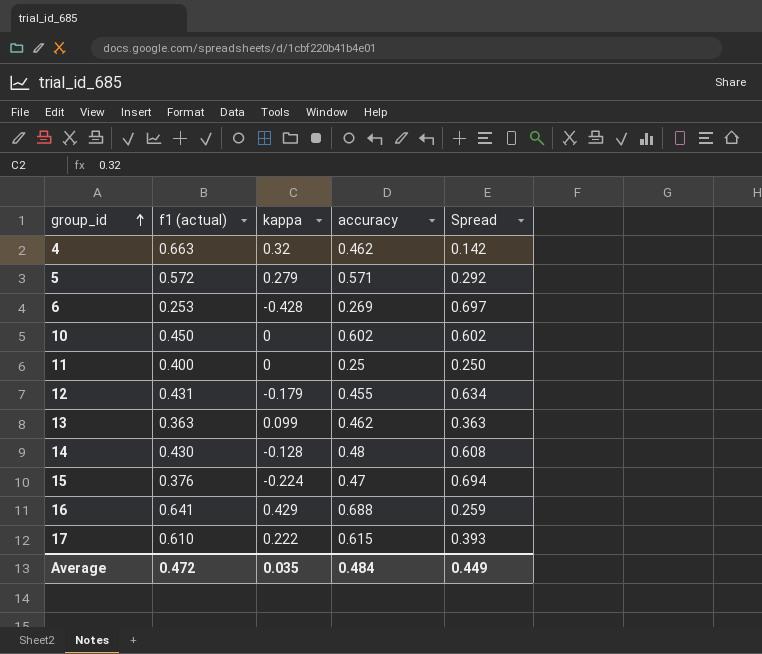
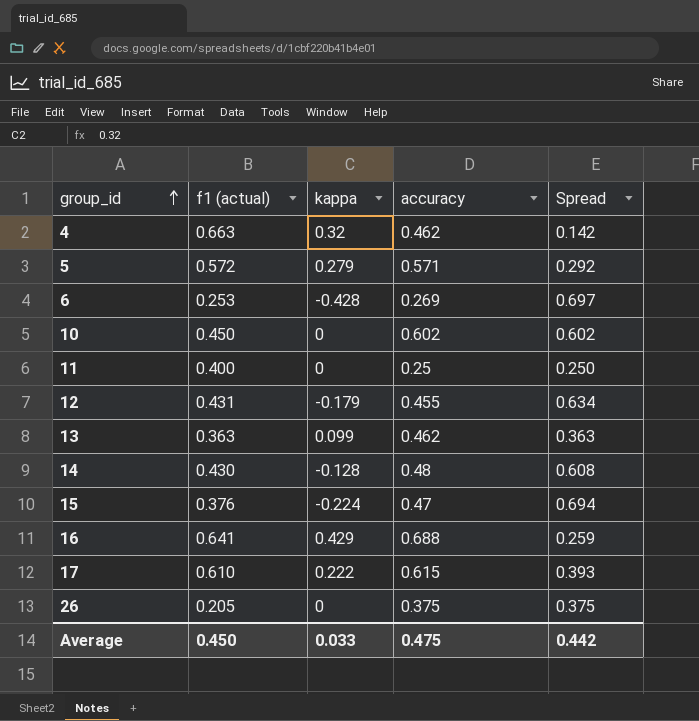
row 26: none -> 0.205 | 0 | 0.375 | 0.375
Average | f1 (actual): 0.472 -> 0.450
Average | kappa: 0.035 -> 0.033
Average | accuracy: 0.484 -> 0.475
Average | Spread: 0.449 -> 0.442

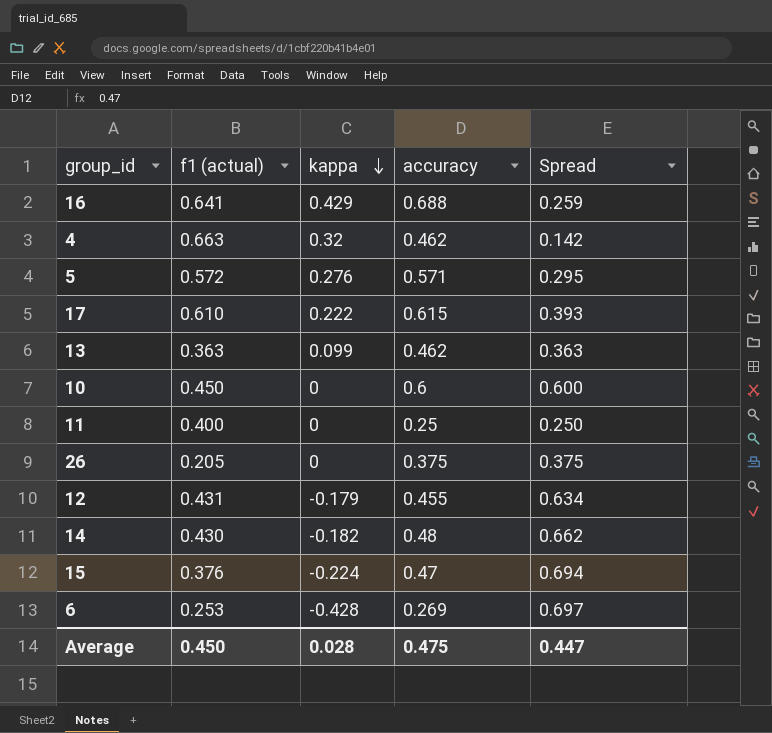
row order: group_id ascending -> kappa descending
5 | kappa: 0.279 -> 0.276
5 | Spread: 0.292 -> 0.295
10 | accuracy: 0.602 -> 0.6
10 | Spread: 0.602 -> 0.600
14 | kappa: -0.128 -> -0.182
14 | Spread: 0.608 -> 0.662
Average | kappa: 0.033 -> 0.028
Average | Spread: 0.442 -> 0.447

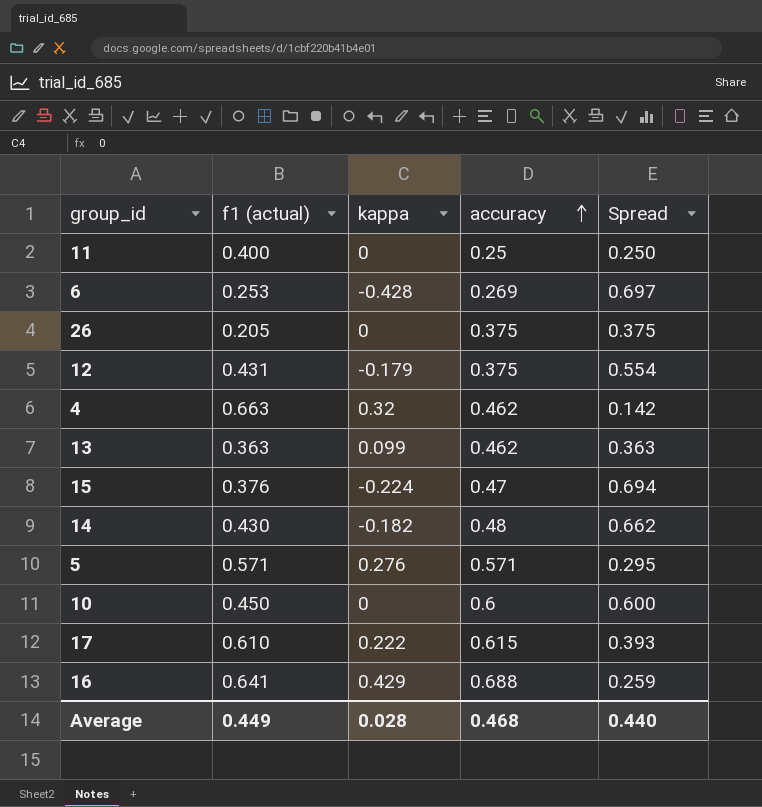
row order: kappa descending -> accuracy ascending
12 | accuracy: 0.455 -> 0.375
12 | Spread: 0.634 -> 0.554
5 | f1 (actual): 0.572 -> 0.571
Average | f1 (actual): 0.450 -> 0.449
Average | accuracy: 0.475 -> 0.468
Average | Spread: 0.447 -> 0.440

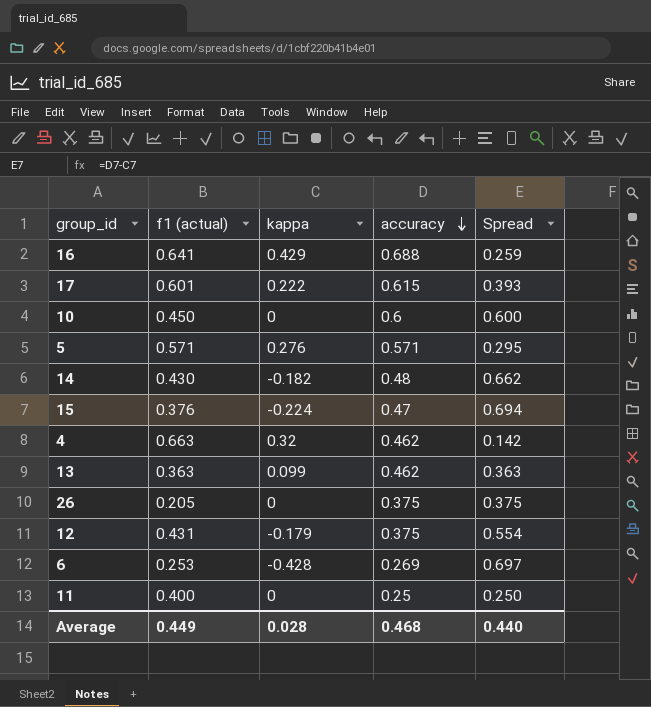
row order: accuracy ascending -> accuracy descending
17 | f1 (actual): 0.610 -> 0.601

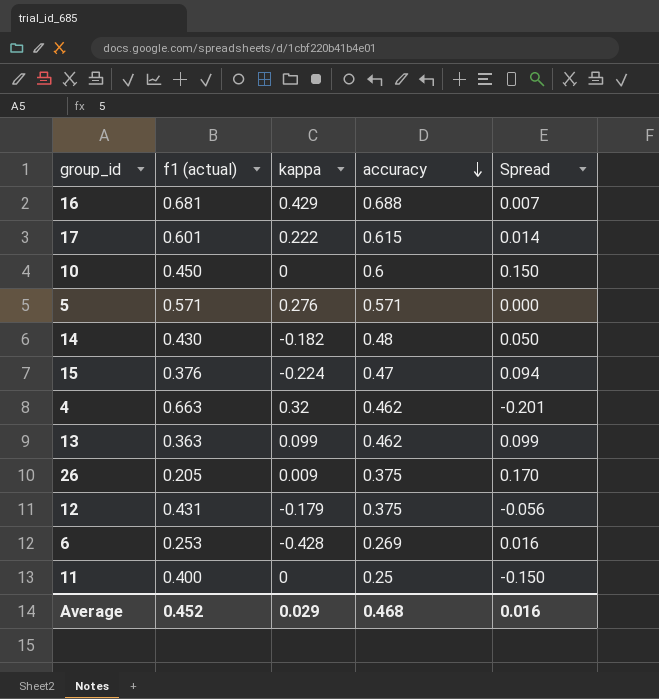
column Spread | formula: [accuracy] - [kappa] -> [accuracy] - [f1 (actual)]
16 | f1 (actual): 0.641 -> 0.681
26 | kappa: 0 -> 0.009
Average | f1 (actual): 0.449 -> 0.452
Average | kappa: 0.028 -> 0.029
Average | Spread: 0.440 -> 0.016

